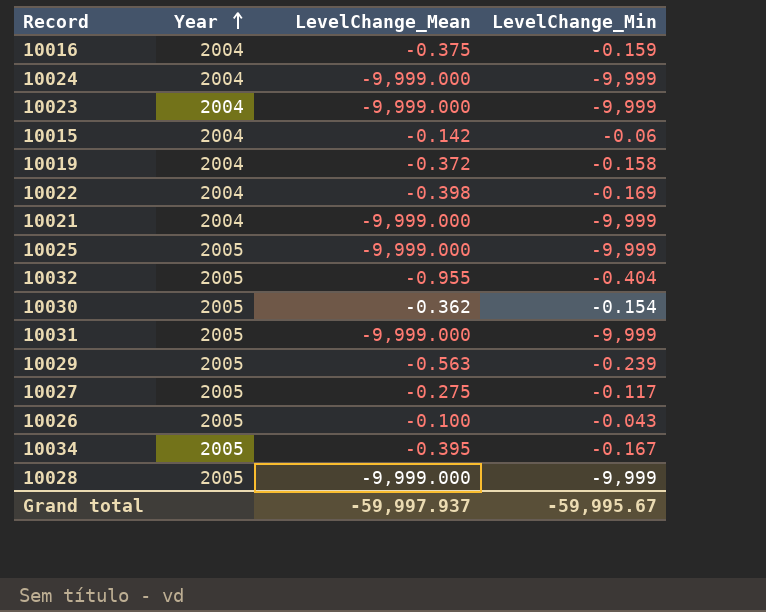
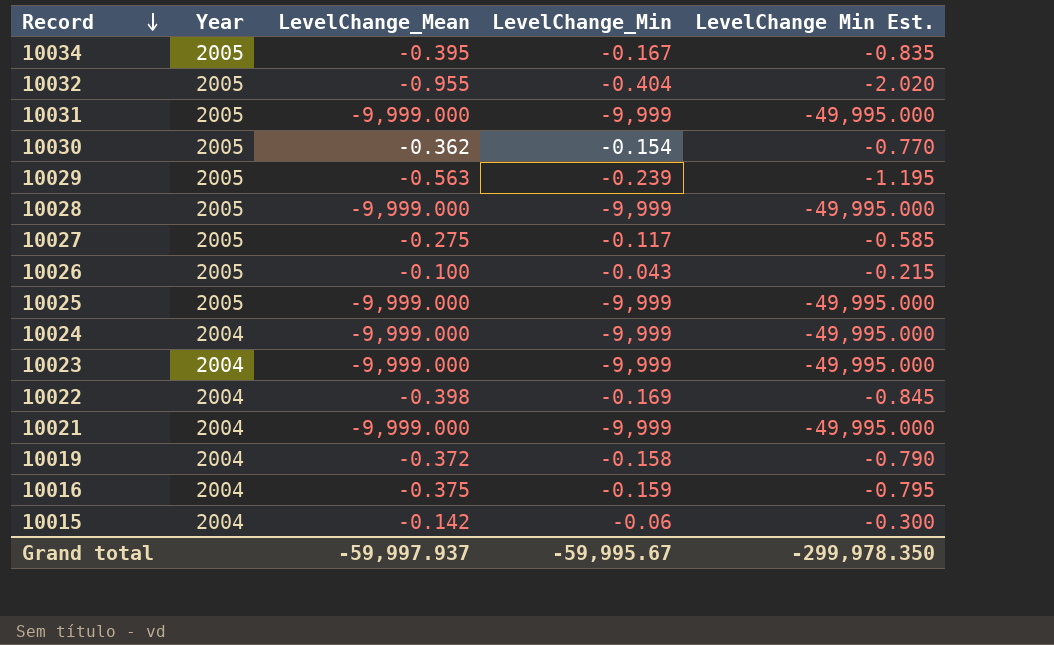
row order: Year ascending -> Record descending
column LevelChange Min Est. | formula: none -> [LevelChange_Min] * 5

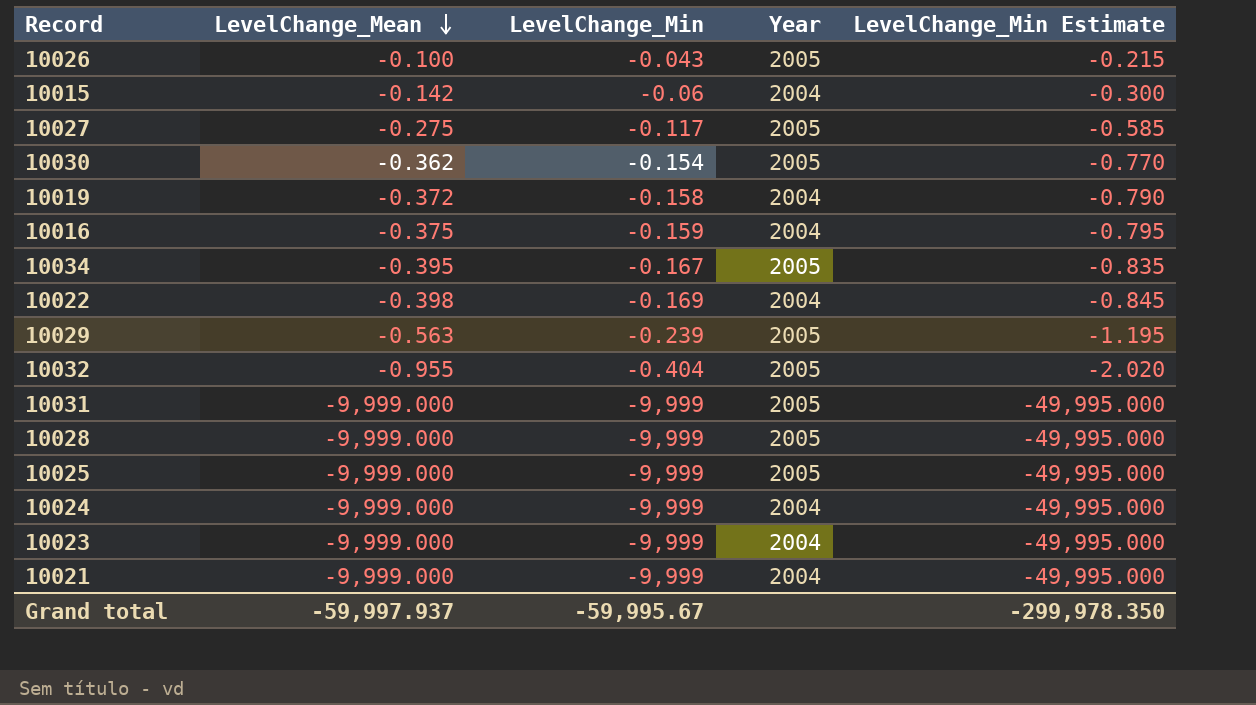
row order: Record descending -> LevelChange_Mean descending
column Year | position: 2 -> 4
column name: LevelChange Min Est. -> LevelChange_Min Estimate

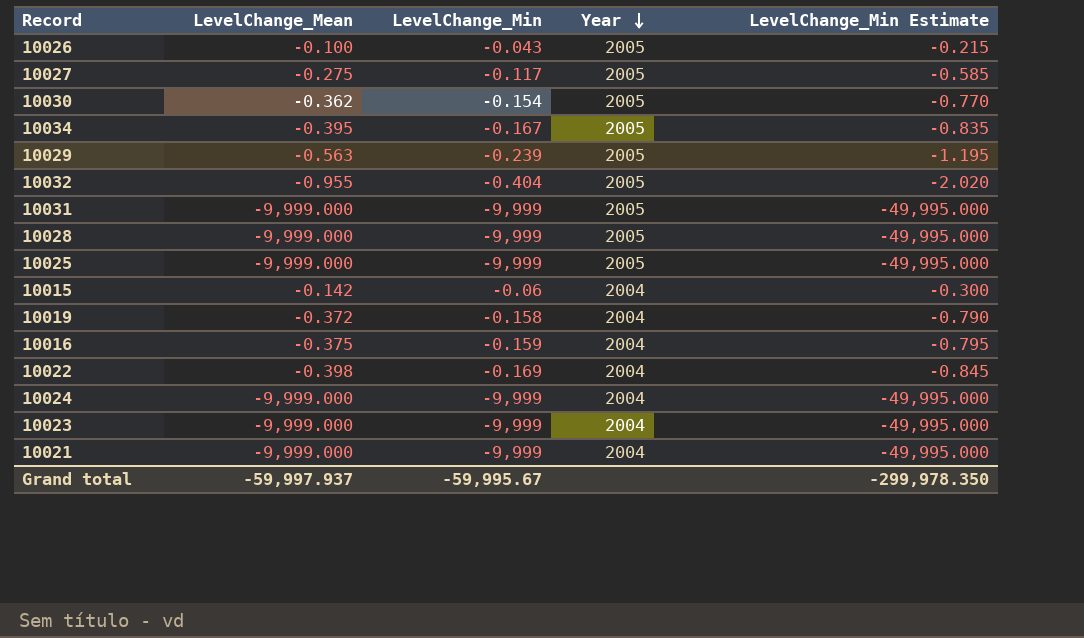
row order: LevelChange_Mean descending -> Year descending

